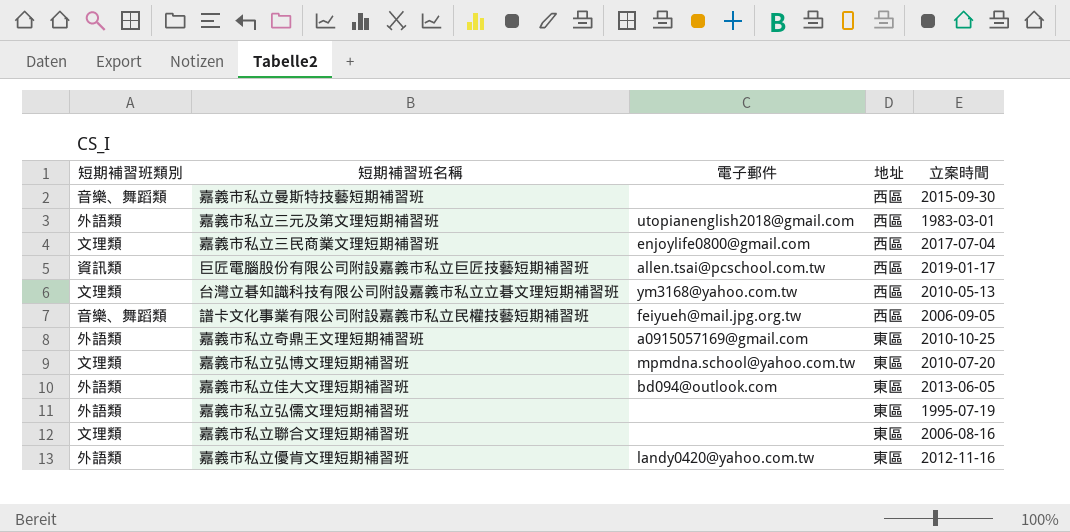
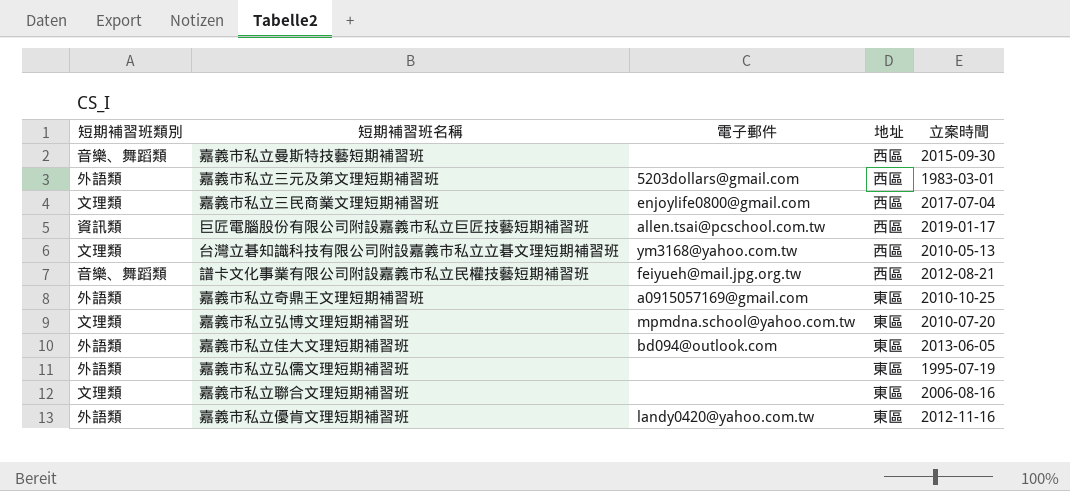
嘉義市私立三元及第文理短期補習班 | 電子郵件: utopianenglish2018@gmail.com -> 5203dollars@gmail.com
譜卡文化事業有限公司附設嘉義市私立民權技藝短期補習班 | 立案時間: 2006-09-05 -> 2012-08-21

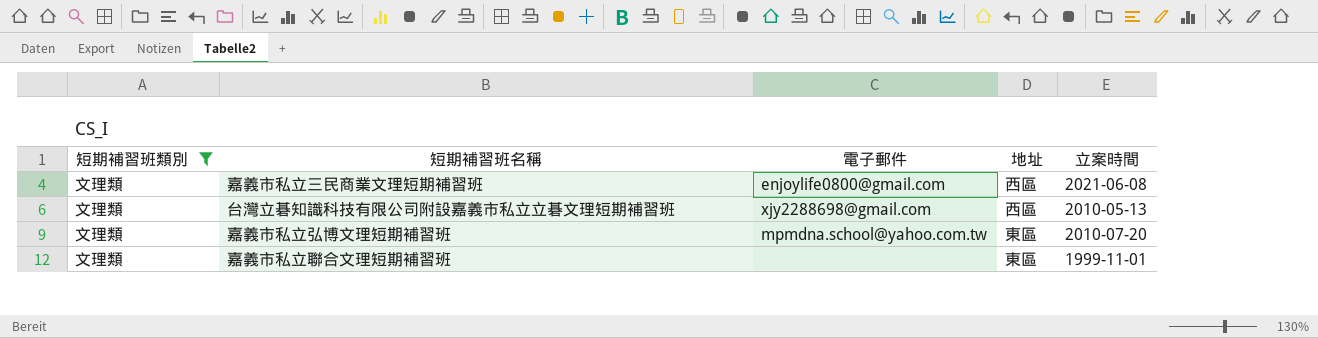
filter: none -> 短期補習班類別 = 文理類
嘉義市私立三民商業文理短期補習班 | 立案時間: 2017-07-04 -> 2021-06-08
台灣立碁知識科技有限公司附設嘉義市私立立碁文理短期補習班 | 電子郵件: ym3168@yahoo.com.tw -> xjy2288698@gmail.com
嘉義市私立聯合文理短期補習班 | 立案時間: 2006-08-16 -> 1999-11-01

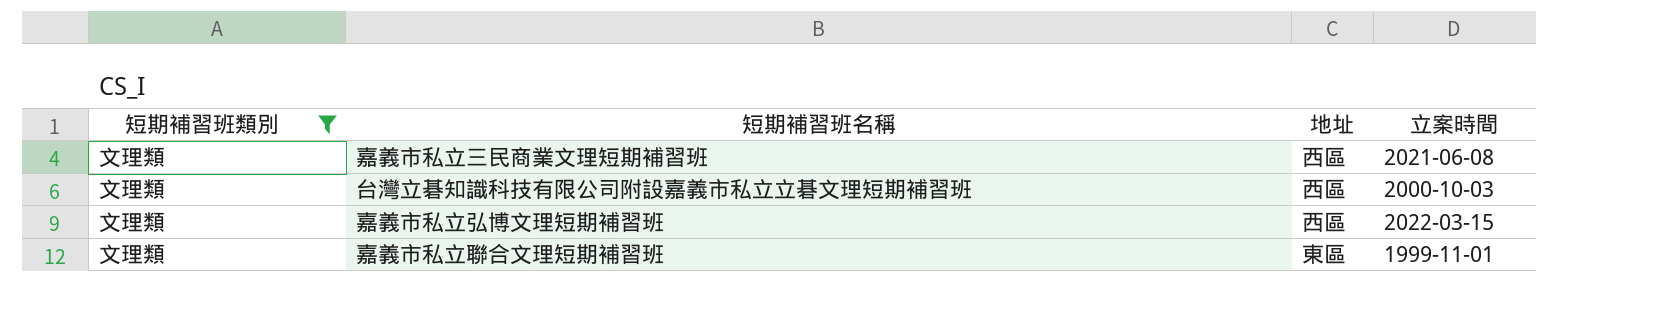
column 電子郵件 | position: 3 -> none
台灣立碁知識科技有限公司附設嘉義市私立立碁文理短期補習班 | 立案時間: 2010-05-13 -> 2000-10-03
嘉義市私立弘博文理短期補習班 | 地址: 東區 -> 西區
嘉義市私立弘博文理短期補習班 | 立案時間: 2010-07-20 -> 2022-03-15

